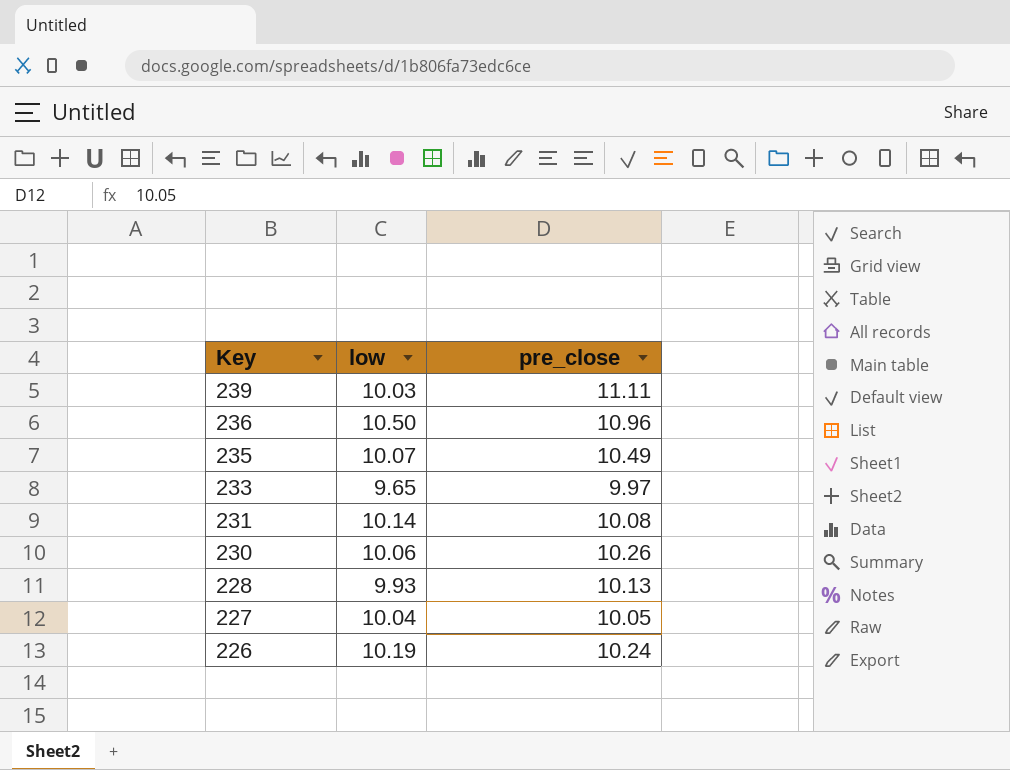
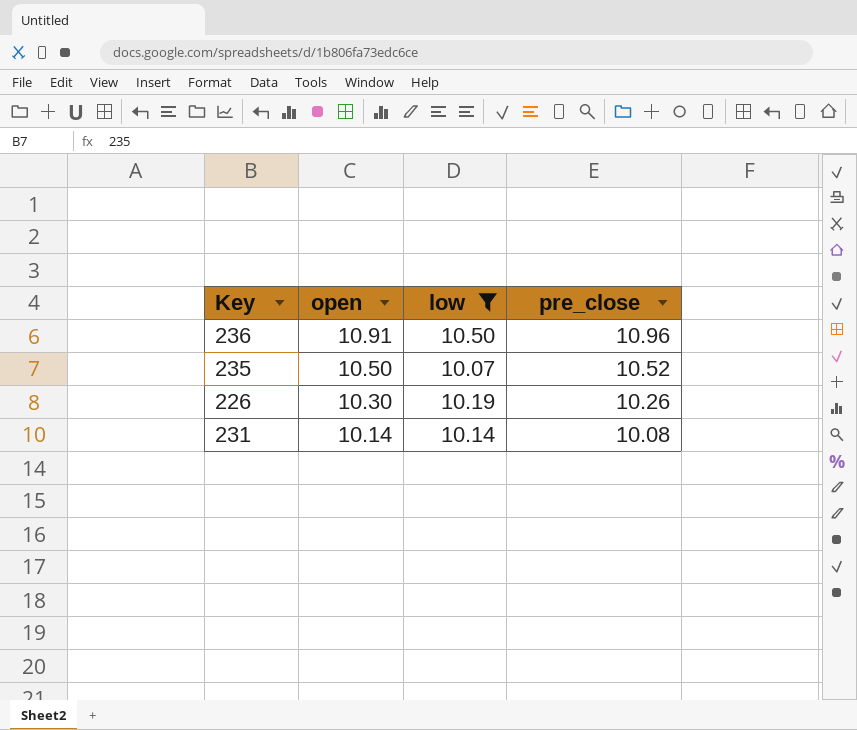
filter: none -> low >= 10.07
row order: Key descending -> open descending
column open | position: none -> 2
235 | pre_close: 10.49 -> 10.52
226 | pre_close: 10.24 -> 10.26

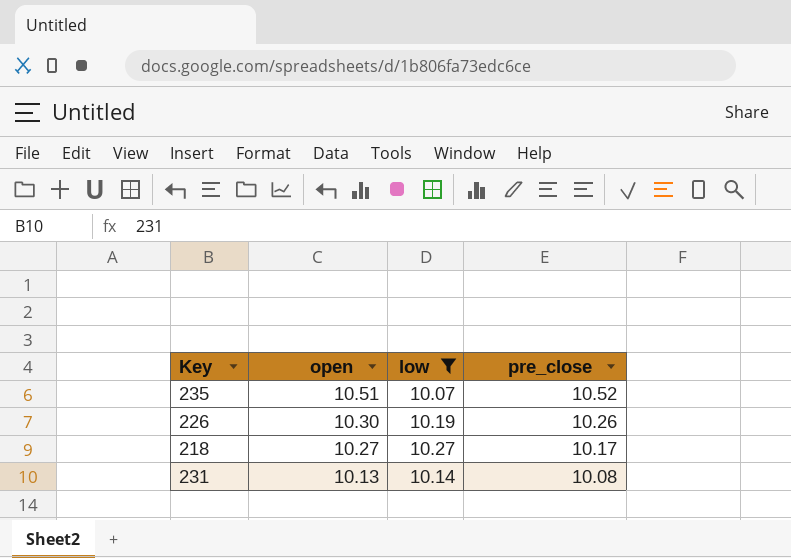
row 236: 10.91 | 10.50 | 10.96 -> none
235 | open: 10.50 -> 10.51
row 218: none -> 10.27 | 10.27 | 10.17
231 | open: 10.14 -> 10.13

